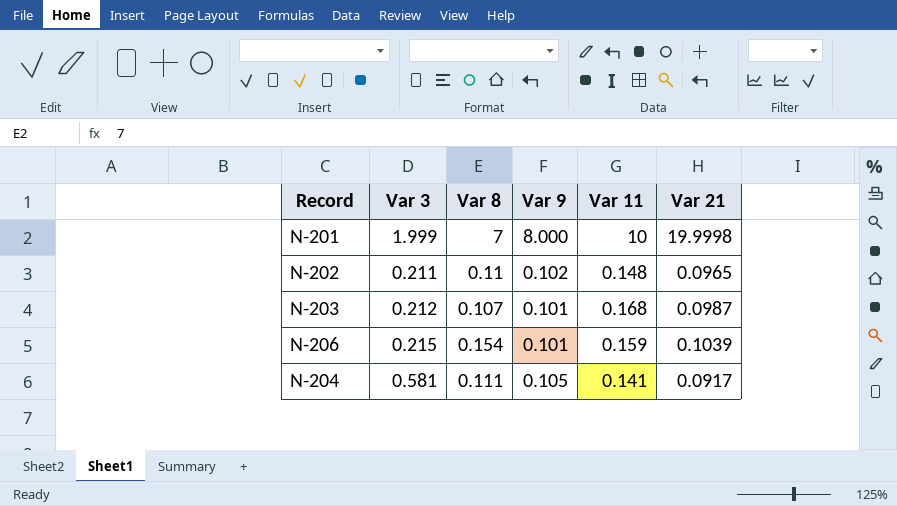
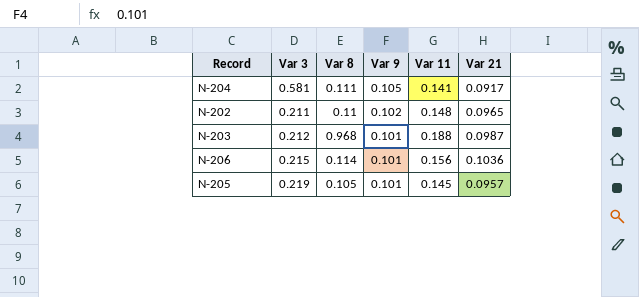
row order: none -> Var 9 descending
row N-201: 1.999 | 7 | 8.000 | 10 | 19.9998 -> none
N-203 | Var 8: 0.107 -> 0.968
N-203 | Var 11: 0.168 -> 0.188
N-206 | Var 8: 0.154 -> 0.114
N-206 | Var 11: 0.159 -> 0.156
N-206 | Var 21: 0.1039 -> 0.1036
row N-205: none -> 0.219 | 0.105 | 0.101 | 0.145 | 0.0957

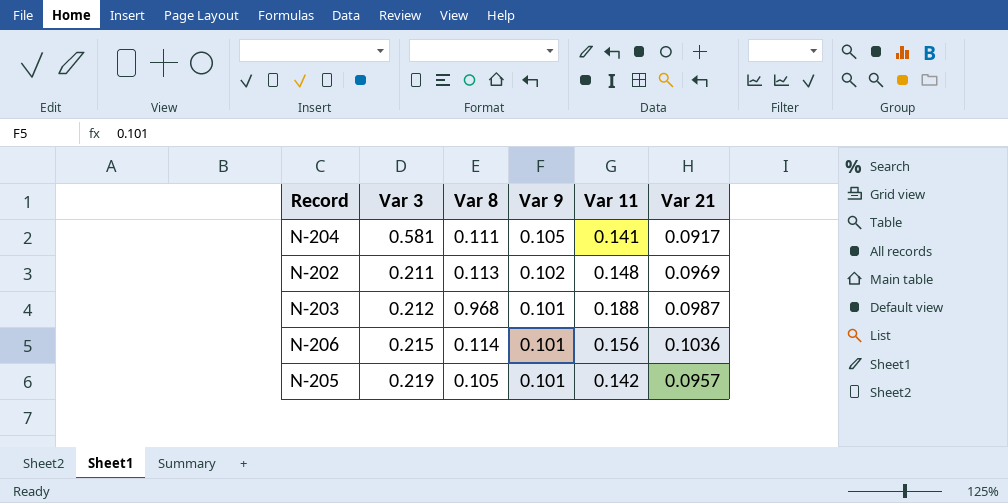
N-202 | Var 8: 0.11 -> 0.113
N-202 | Var 21: 0.0965 -> 0.0969
N-205 | Var 11: 0.145 -> 0.142

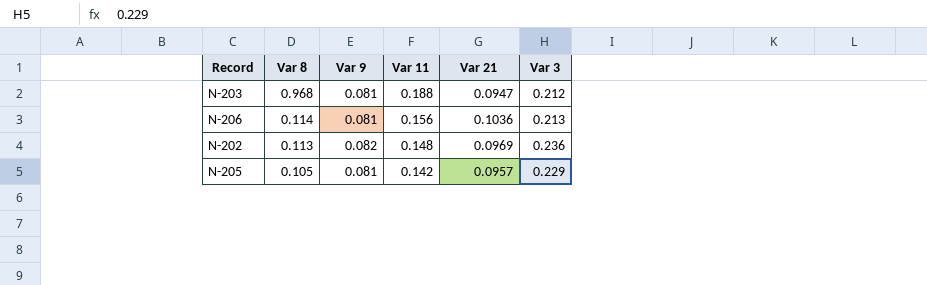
row order: Var 9 descending -> Var 8 descending
column Var 3 | position: 2 -> 6
row N-204: 0.581 | 0.111 | 0.105 | 0.141 | 0.0917 -> none
N-203 | Var 9: 0.101 -> 0.081
N-203 | Var 21: 0.0987 -> 0.0947
N-206 | Var 9: 0.101 -> 0.081
N-206 | Var 3: 0.215 -> 0.213
N-202 | Var 9: 0.102 -> 0.082
N-202 | Var 3: 0.211 -> 0.236
N-205 | Var 9: 0.101 -> 0.081
N-205 | Var 3: 0.219 -> 0.229

